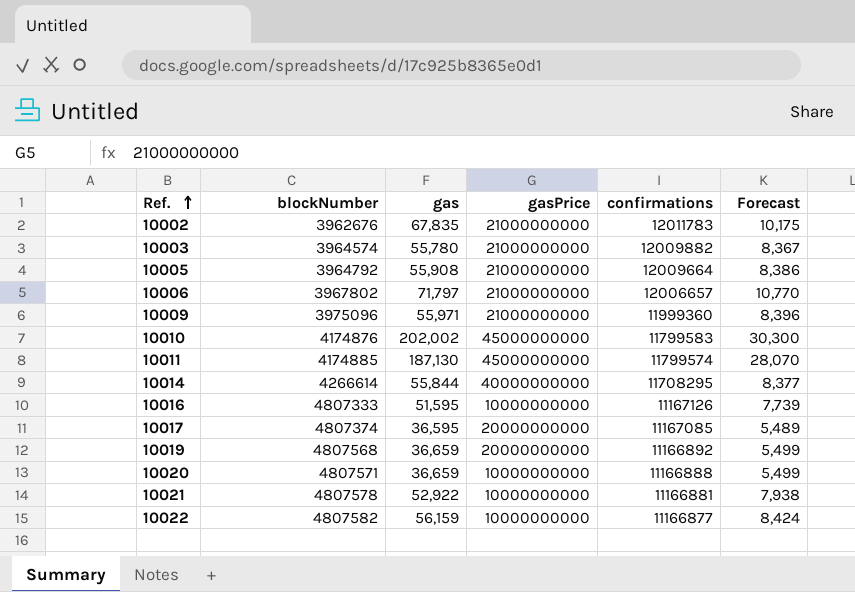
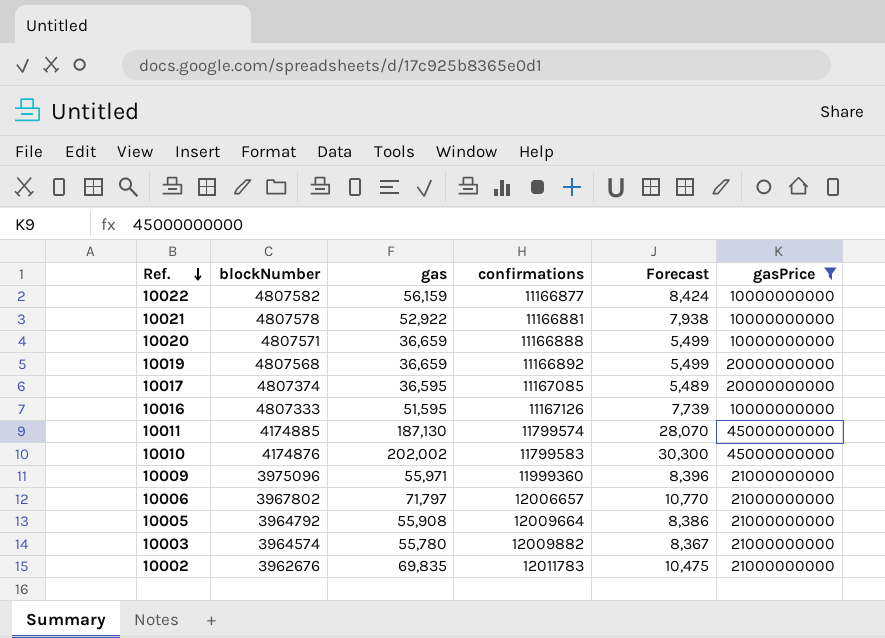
filter: none -> gasPrice != 40000000000
row order: Ref. ascending -> Ref. descending
column gasPrice | position: 4 -> 6
10002 | gas: 67,835 -> 69,835
10002 | Forecast: 10,175 -> 10,475

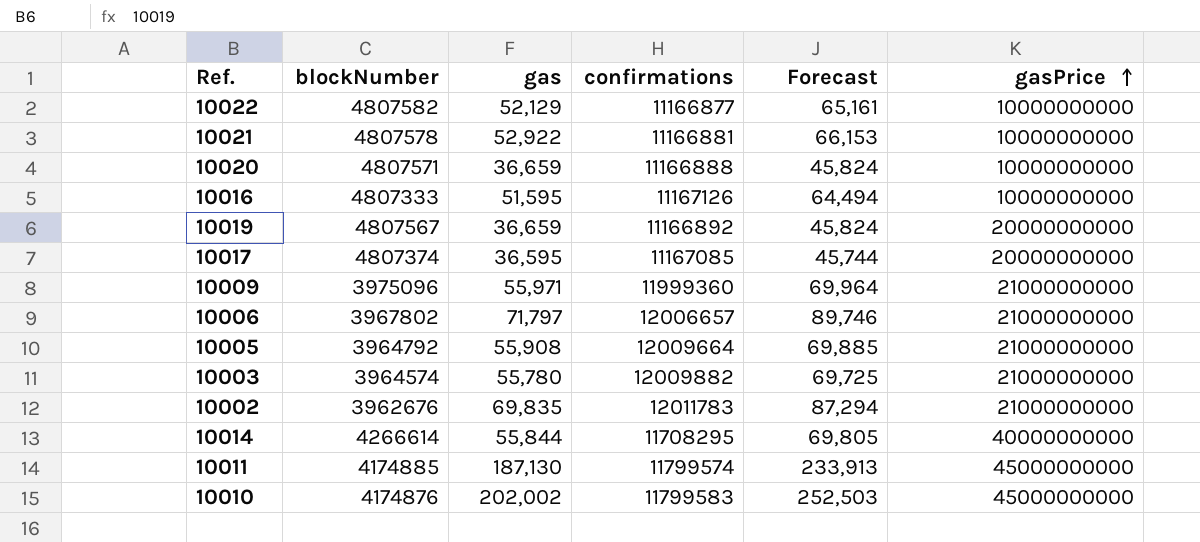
filter: gasPrice != 40000000000 -> none
row order: Ref. descending -> gasPrice ascending
column Forecast | formula: [gas] * 0.15 -> [gas] * 1.25
10022 | gas: 56,159 -> 52,129
10019 | blockNumber: 4807568 -> 4807567

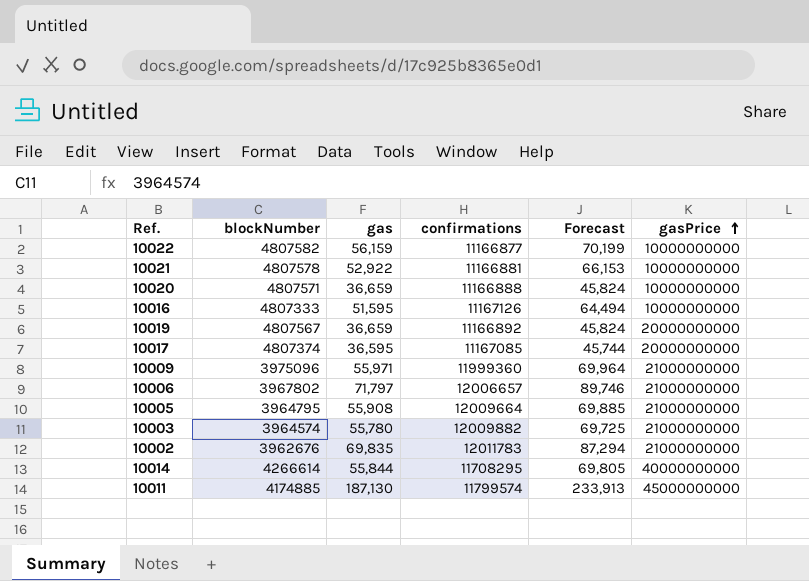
row 10010: 4174876 | 202,002 | 11799583 | 252,503 | 45000000000 -> none
10022 | gas: 52,129 -> 56,159
10022 | Forecast: 65,161 -> 70,199
10005 | blockNumber: 3964792 -> 3964795

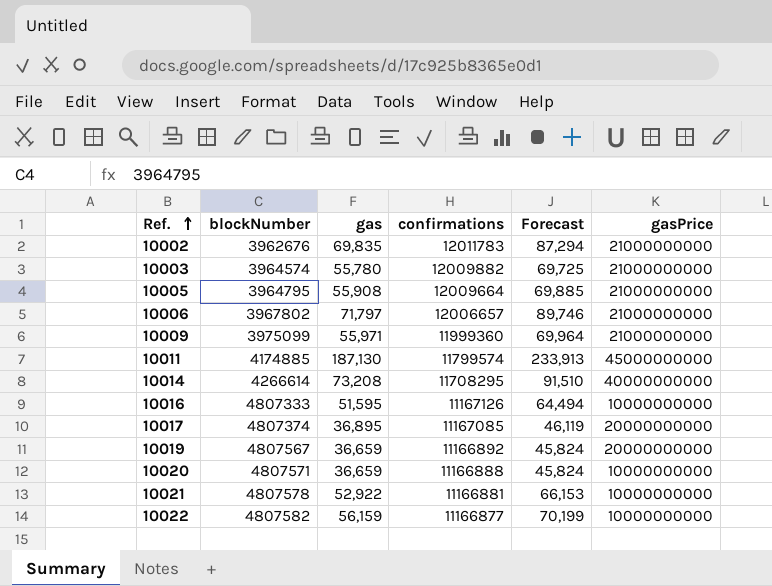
row order: gasPrice ascending -> Ref. ascending
10009 | blockNumber: 3975096 -> 3975099
10014 | gas: 55,844 -> 73,208
10014 | Forecast: 69,805 -> 91,510
10017 | gas: 36,595 -> 36,895
10017 | Forecast: 45,744 -> 46,119

